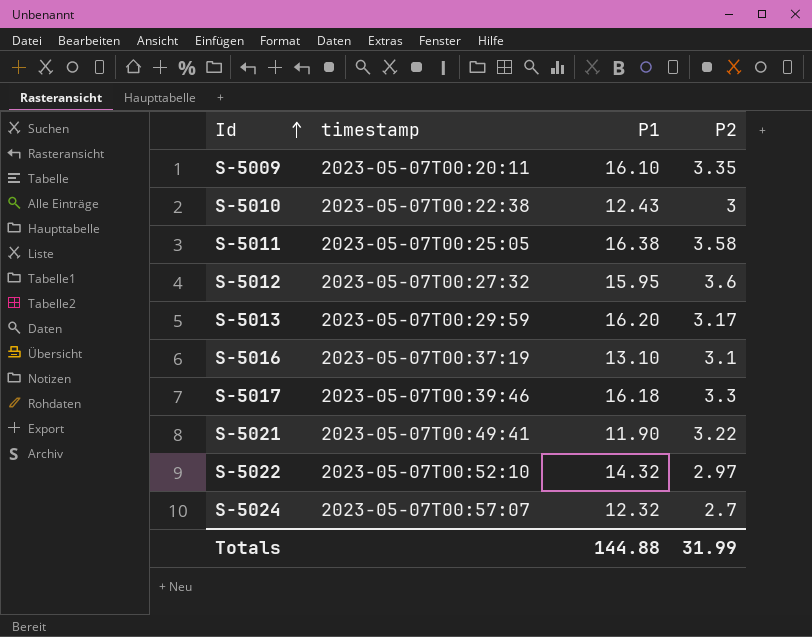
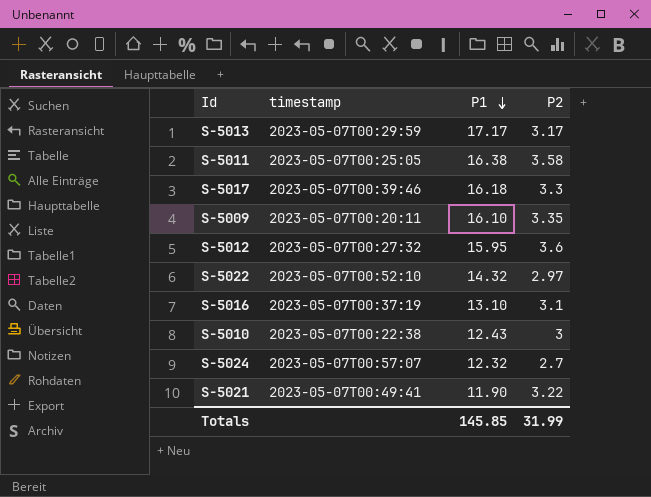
row order: Id ascending -> P1 descending
S-5013 | P1: 16.20 -> 17.17
Totals | P1: 144.88 -> 145.85

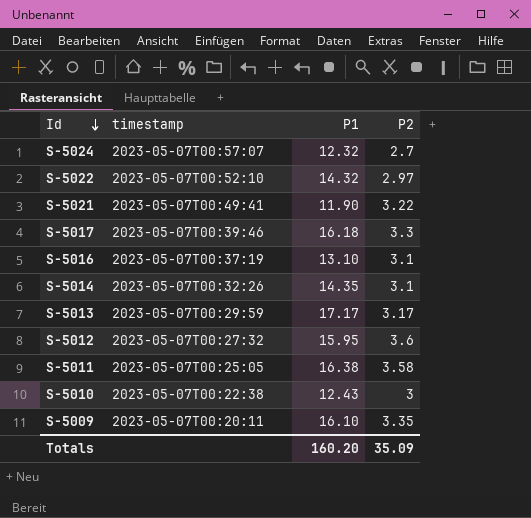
row order: P1 descending -> Id descending
row S-5014: none -> 2023-05-07T00:32:26 | 14.35 | 3.1
Totals | P1: 145.85 -> 160.20
Totals | P2: 31.99 -> 35.09

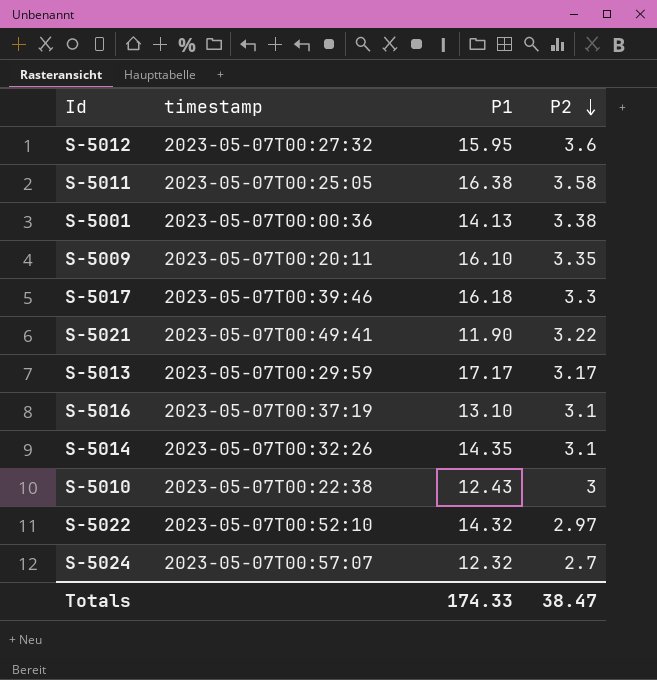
row order: Id descending -> P2 descending
row S-5001: none -> 2023-05-07T00:00:36 | 14.13 | 3.38
Totals | P1: 160.20 -> 174.33
Totals | P2: 35.09 -> 38.47

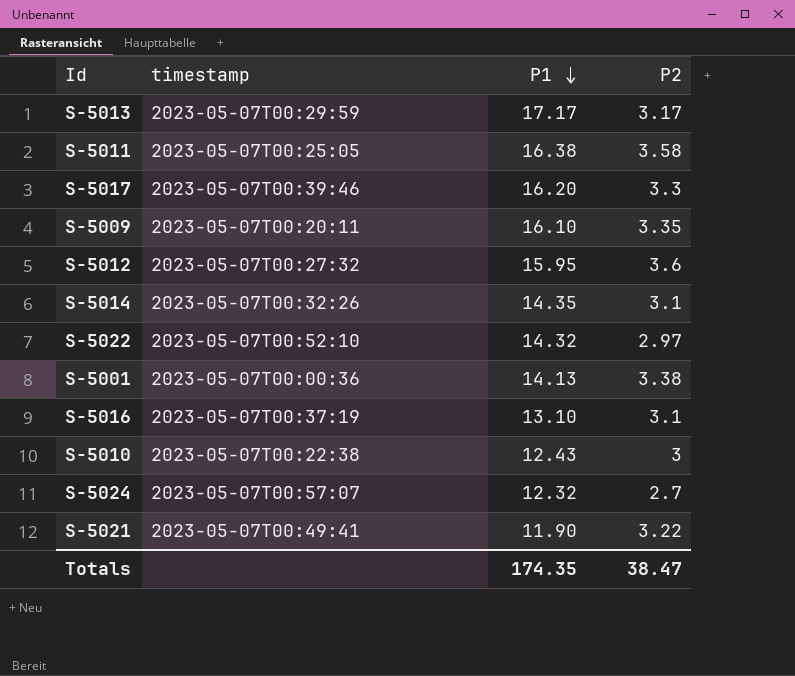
row order: P2 descending -> P1 descending
S-5017 | P1: 16.18 -> 16.20
Totals | P1: 174.33 -> 174.35

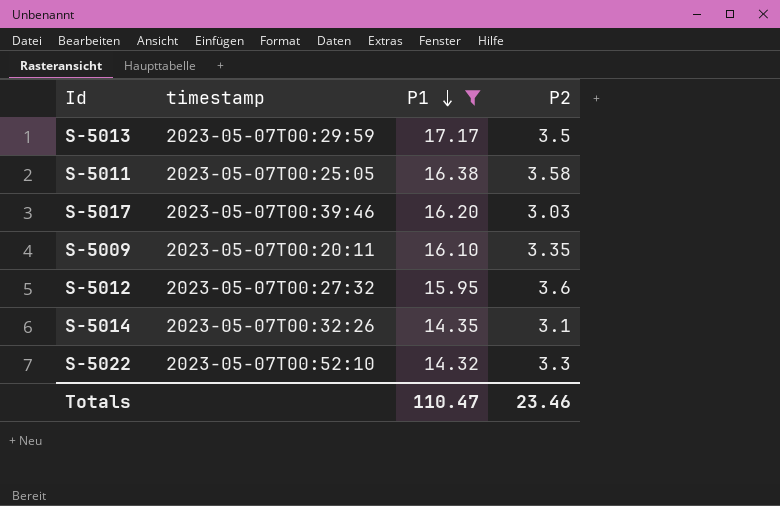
filter: none -> P1 >= 14.32
S-5013 | P2: 3.17 -> 3.5
S-5017 | P2: 3.3 -> 3.03
S-5022 | P2: 2.97 -> 3.3
Totals | P1: 174.35 -> 110.47
Totals | P2: 38.47 -> 23.46

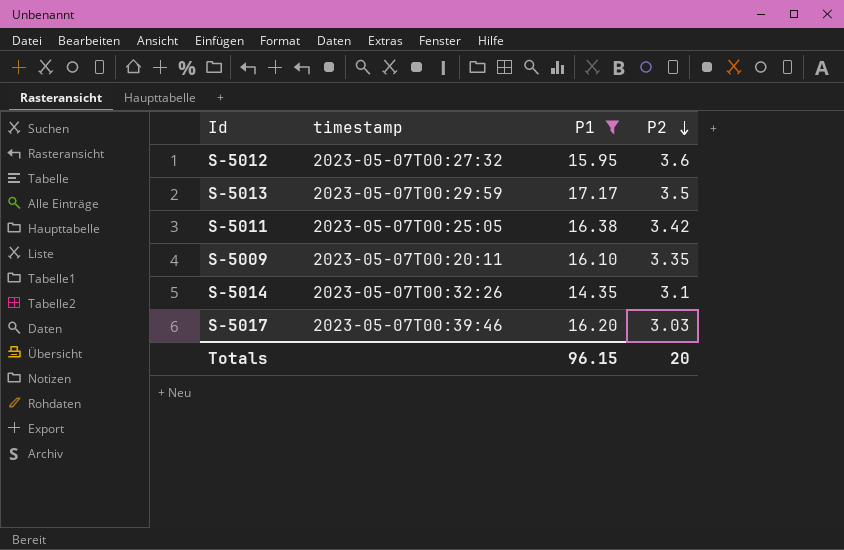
row order: P1 descending -> P2 descending
row S-5022: 2023-05-07T00:52:10 | 14.32 | 3.3 -> none
S-5011 | P2: 3.58 -> 3.42
Totals | P1: 110.47 -> 96.15
Totals | P2: 23.46 -> 20

